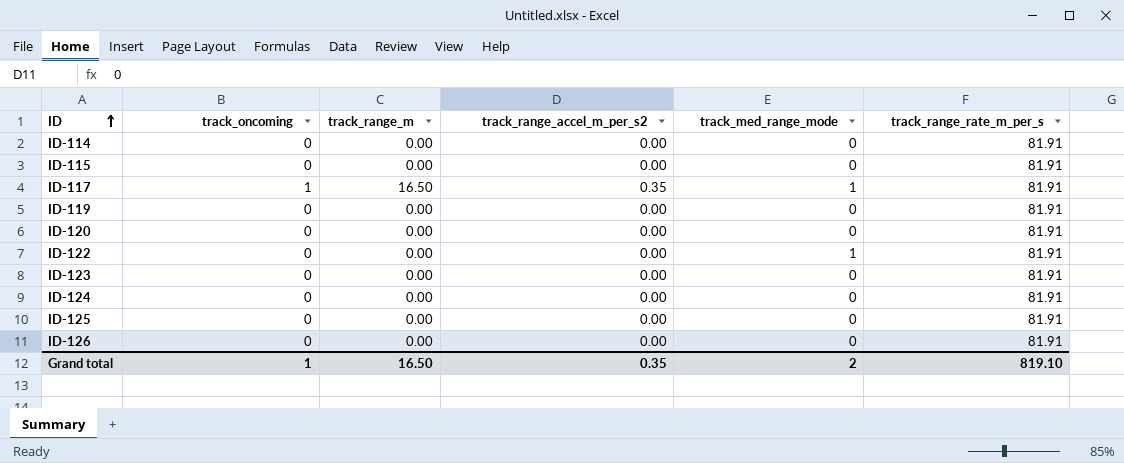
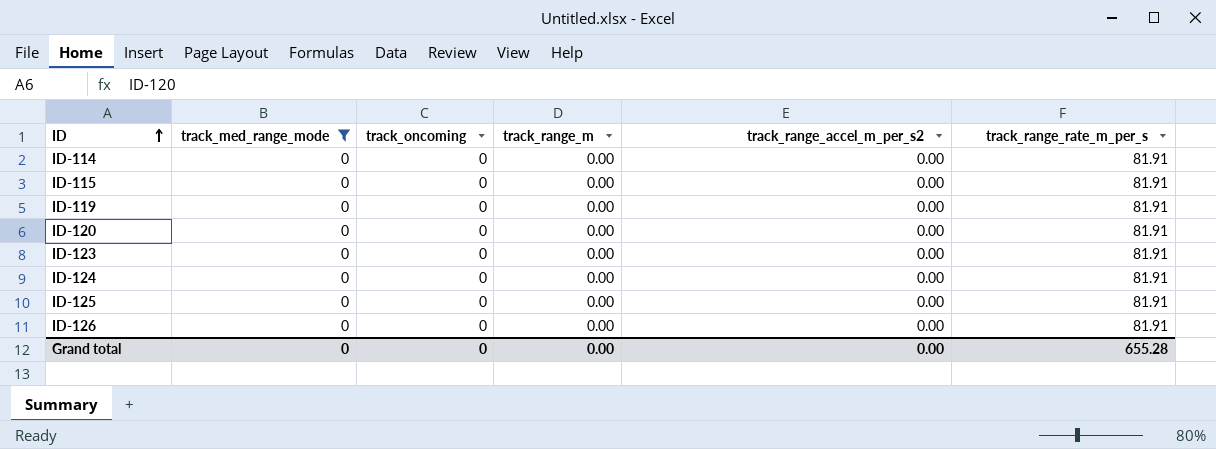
filter: none -> track_med_range_mode = 0
column track_med_range_mode | position: 5 -> 2
Grand total | track_med_range_mode: 2 -> 0
Grand total | track_oncoming: 1 -> 0
Grand total | track_range_m: 16.50 -> 0.00
Grand total | track_range_accel_m_per_s2: 0.35 -> 0.00
Grand total | track_range_rate_m_per_s: 819.10 -> 655.28

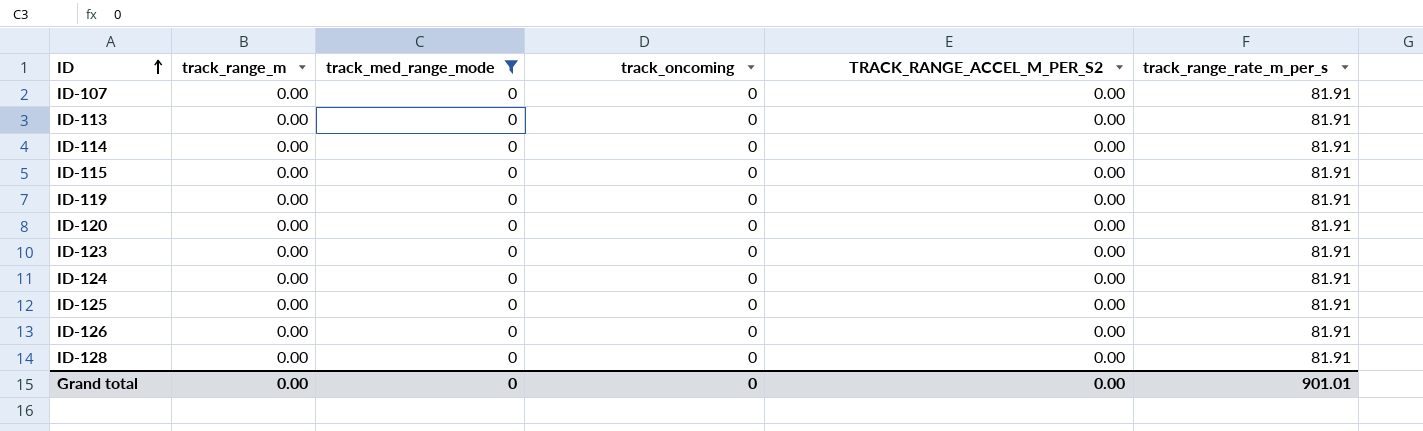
column track_range_m | position: 4 -> 2
column name: track_range_accel_m_per_s2 -> TRACK_RANGE_ACCEL_M_PER_S2
row ID-107: none -> 0.00 | 0 | 0 | 0.00 | 81.91
row ID-113: none -> 0.00 | 0 | 0 | 0.00 | 81.91
row ID-128: none -> 0.00 | 0 | 0 | 0.00 | 81.91
Grand total | track_range_rate_m_per_s: 655.28 -> 901.01

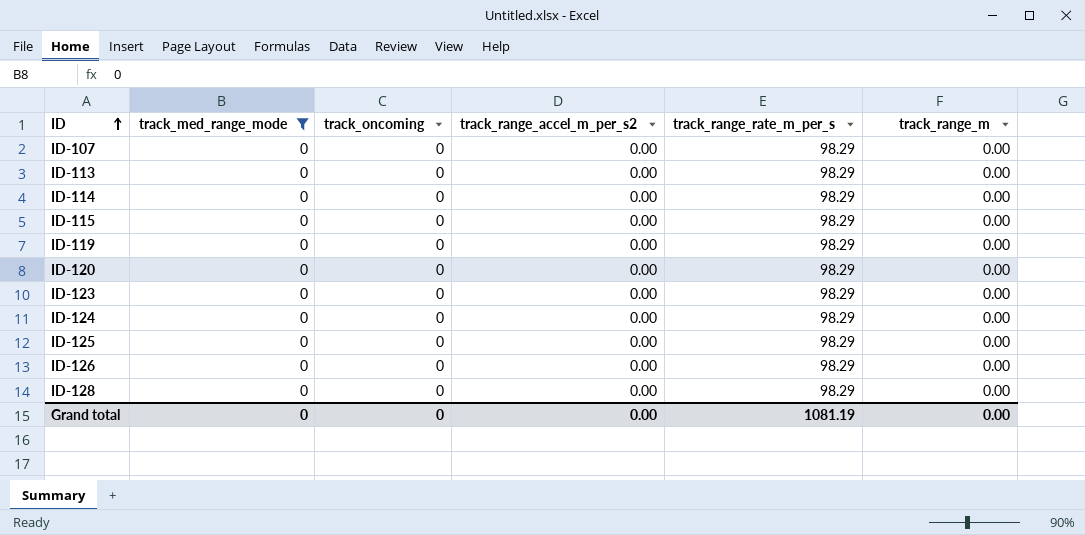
column name: TRACK_RANGE_ACCEL_M_PER_S2 -> track_range_accel_m_per_s2
column track_range_m | position: 2 -> 6
ID-107 | track_range_rate_m_per_s: 81.91 -> 98.29
ID-113 | track_range_rate_m_per_s: 81.91 -> 98.29
ID-114 | track_range_rate_m_per_s: 81.91 -> 98.29
ID-115 | track_range_rate_m_per_s: 81.91 -> 98.29
ID-119 | track_range_rate_m_per_s: 81.91 -> 98.29
ID-120 | track_range_rate_m_per_s: 81.91 -> 98.29
ID-123 | track_range_rate_m_per_s: 81.91 -> 98.29
ID-124 | track_range_rate_m_per_s: 81.91 -> 98.29
ID-125 | track_range_rate_m_per_s: 81.91 -> 98.29
ID-126 | track_range_rate_m_per_s: 81.91 -> 98.29
ID-128 | track_range_rate_m_per_s: 81.91 -> 98.29
Grand total | track_range_rate_m_per_s: 901.01 -> 1081.19

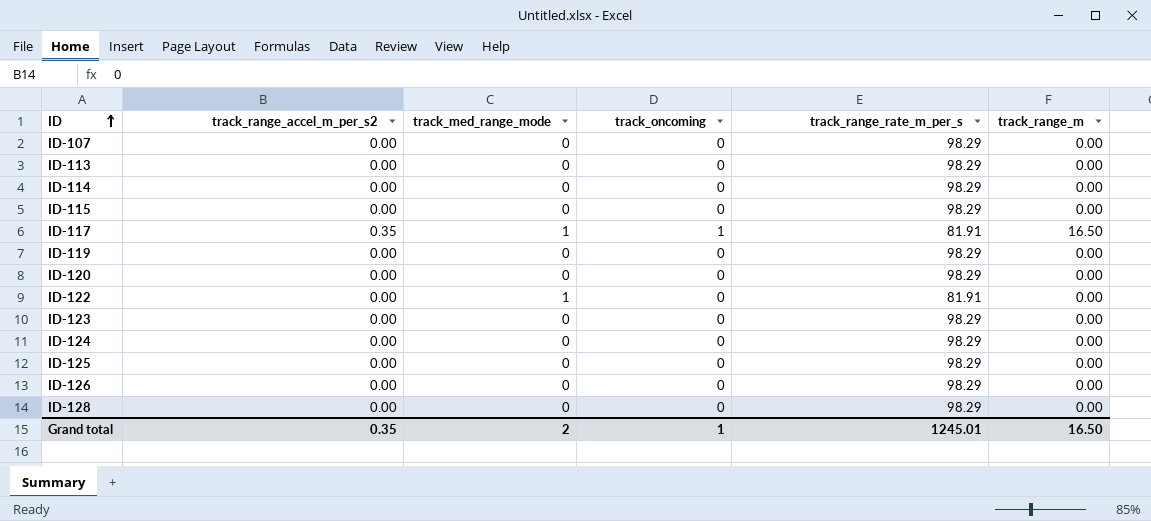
filter: track_med_range_mode = 0 -> none
column track_range_accel_m_per_s2 | position: 4 -> 2
Grand total | track_range_accel_m_per_s2: 0.00 -> 0.35
Grand total | track_med_range_mode: 0 -> 2
Grand total | track_oncoming: 0 -> 1
Grand total | track_range_rate_m_per_s: 1081.19 -> 1245.01
Grand total | track_range_m: 0.00 -> 16.50

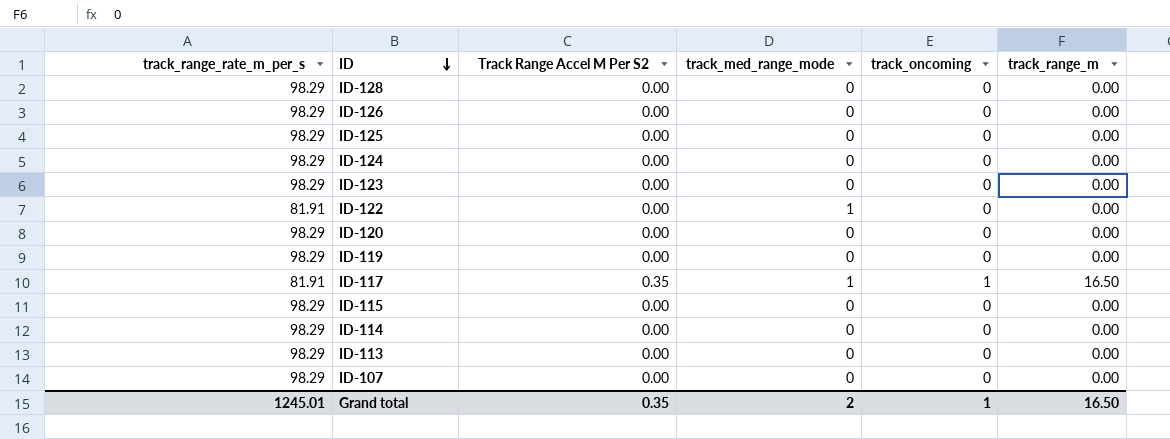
row order: ID ascending -> ID descending
column track_range_rate_m_per_s | position: 5 -> 1
column name: track_range_accel_m_per_s2 -> Track Range Accel M Per S2

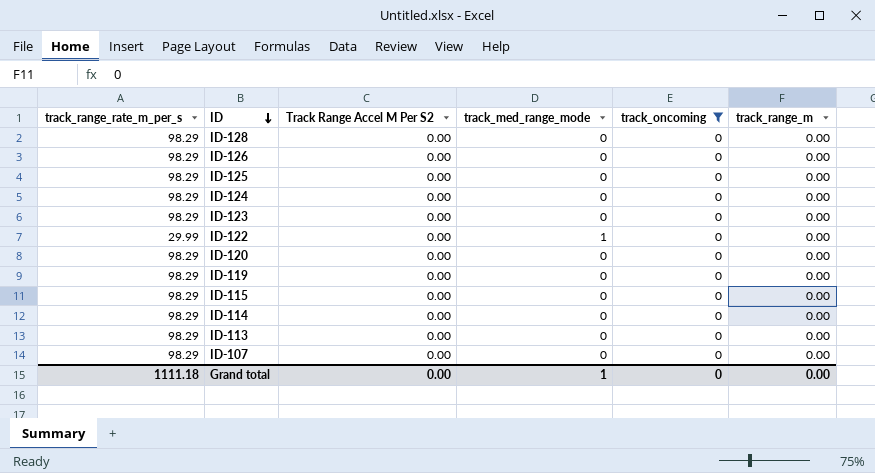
filter: none -> track_oncoming = 0
ID-122 | track_range_rate_m_per_s: 81.91 -> 29.99
Grand total | track_range_rate_m_per_s: 1245.01 -> 1111.18
Grand total | Track Range Accel M Per S2: 0.35 -> 0.00
Grand total | track_med_range_mode: 2 -> 1
Grand total | track_oncoming: 1 -> 0
Grand total | track_range_m: 16.50 -> 0.00

